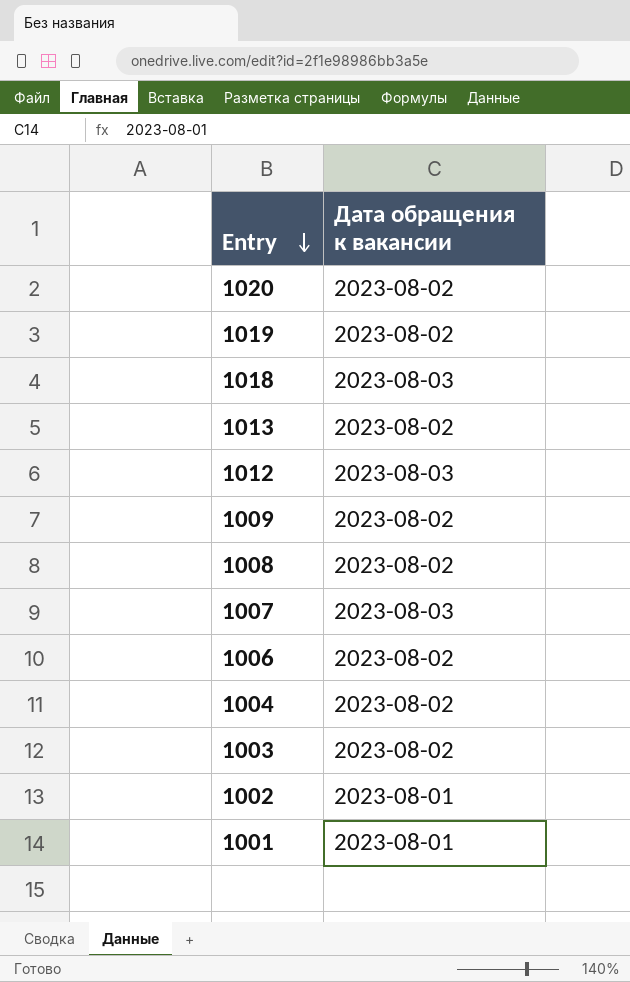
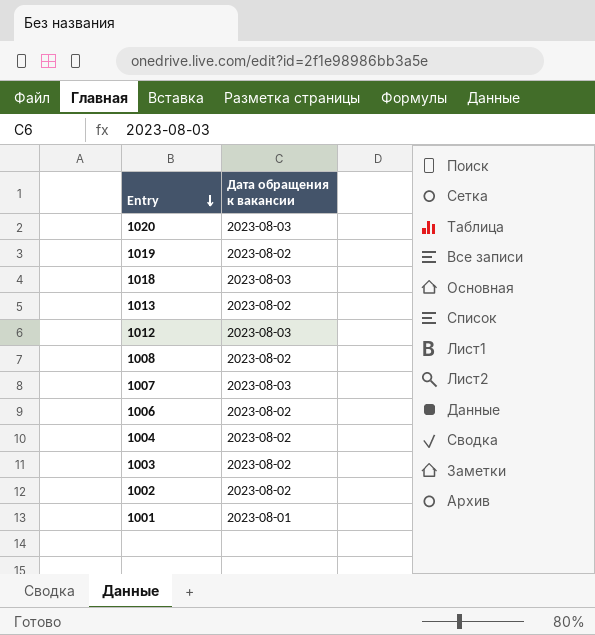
row 1009: 2023-08-02 -> none
1020 | Дата обращения к вакансии: 2023-08-02 -> 2023-08-03
1002 | Дата обращения к вакансии: 2023-08-01 -> 2023-08-02

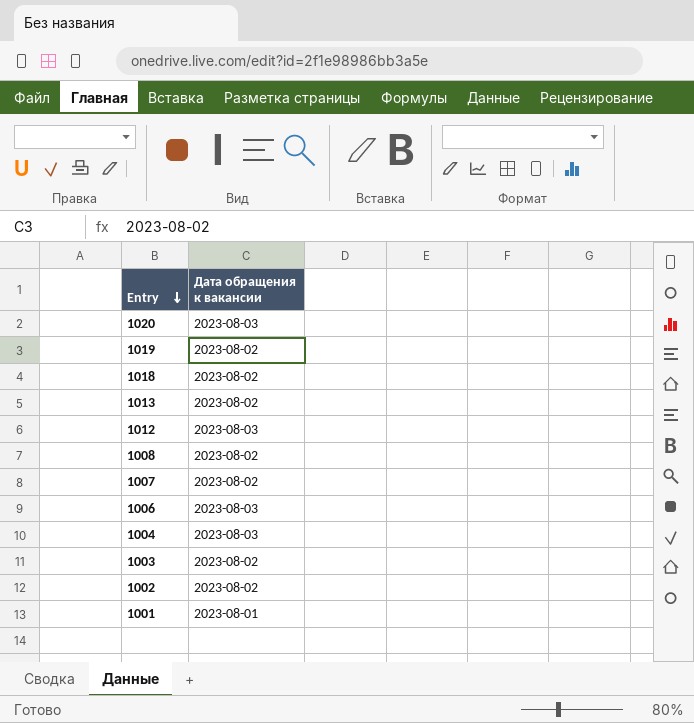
1018 | Дата обращения к вакансии: 2023-08-03 -> 2023-08-02
1007 | Дата обращения к вакансии: 2023-08-03 -> 2023-08-02
1006 | Дата обращения к вакансии: 2023-08-02 -> 2023-08-03
1004 | Дата обращения к вакансии: 2023-08-02 -> 2023-08-03

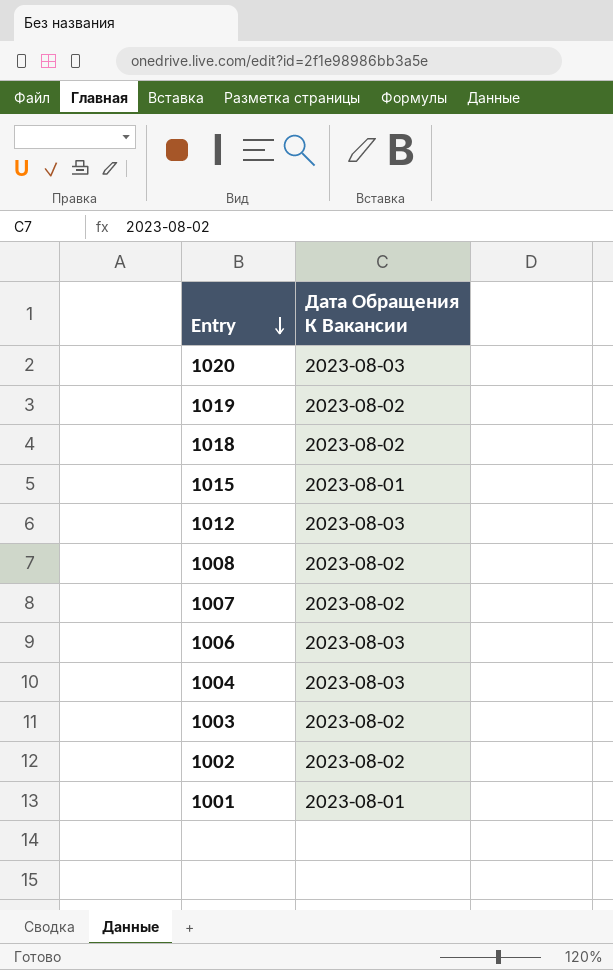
column name: Дата обращения к вакансии -> Дата Обращения К Вакансии
row 1013: 2023-08-02 -> none
row 1015: none -> 2023-08-01

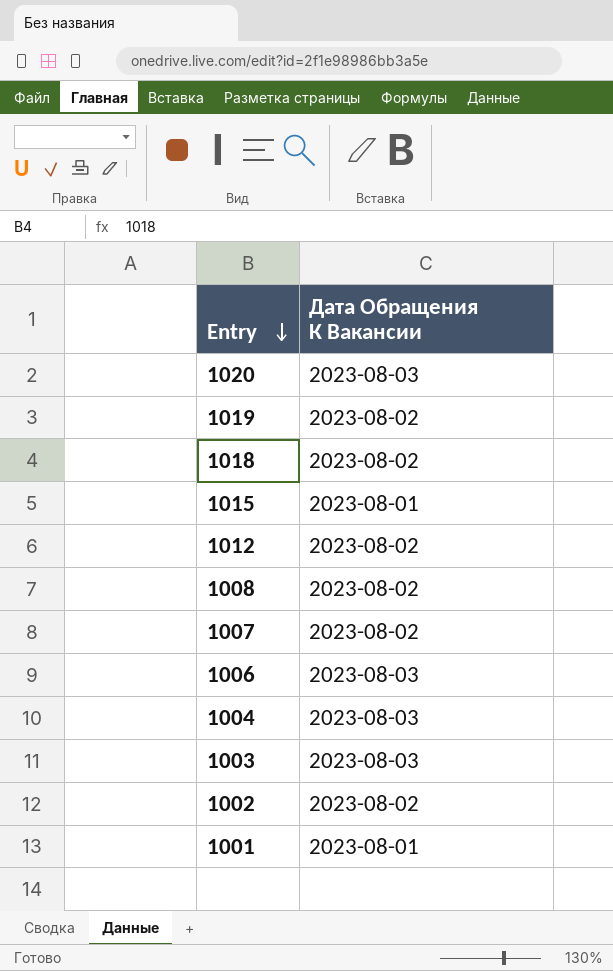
1012 | Дата Обращения К Вакансии: 2023-08-03 -> 2023-08-02
1003 | Дата Обращения К Вакансии: 2023-08-02 -> 2023-08-03

